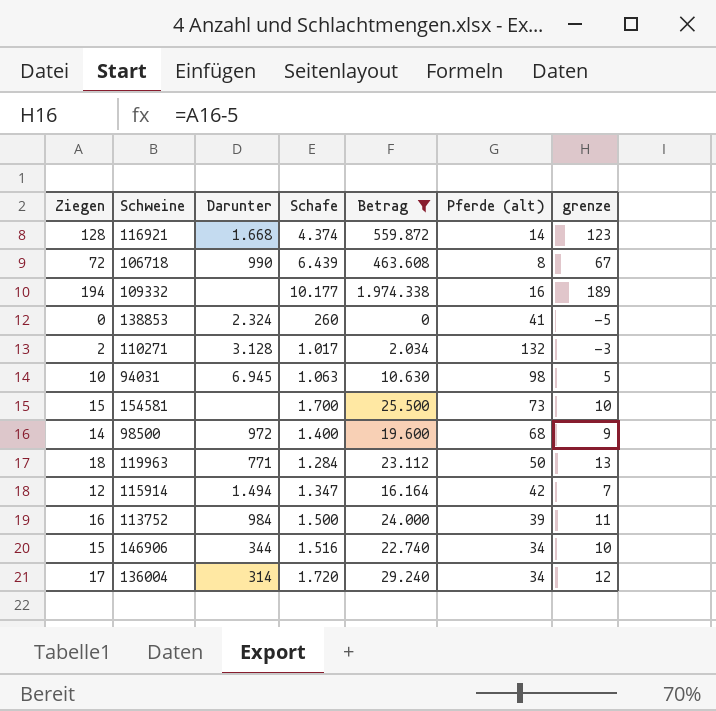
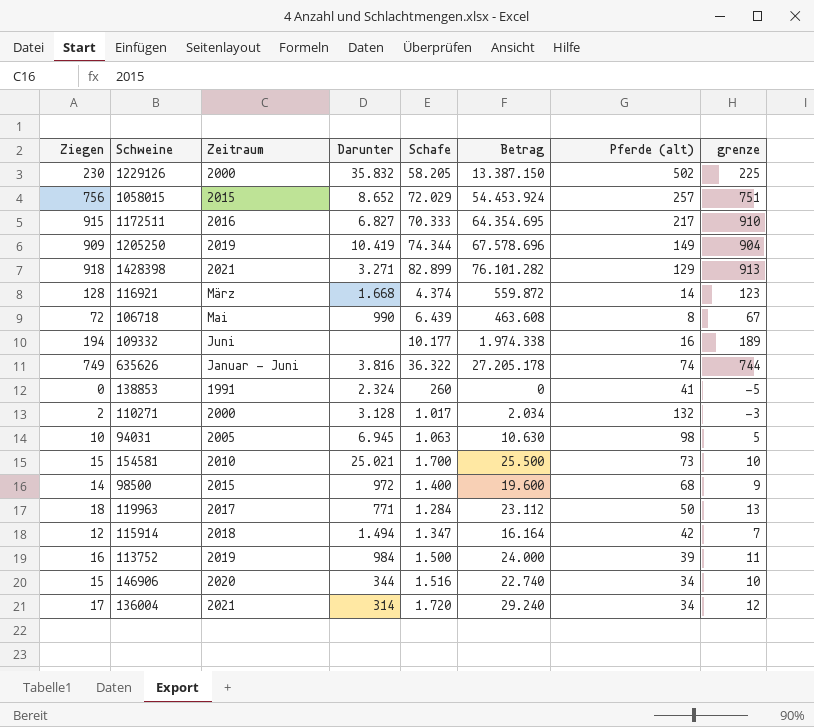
filter: Betrag <= 1.974.338 -> none
column Zeitraum | position: none -> 3
154581 | Darunter: none -> 25.021

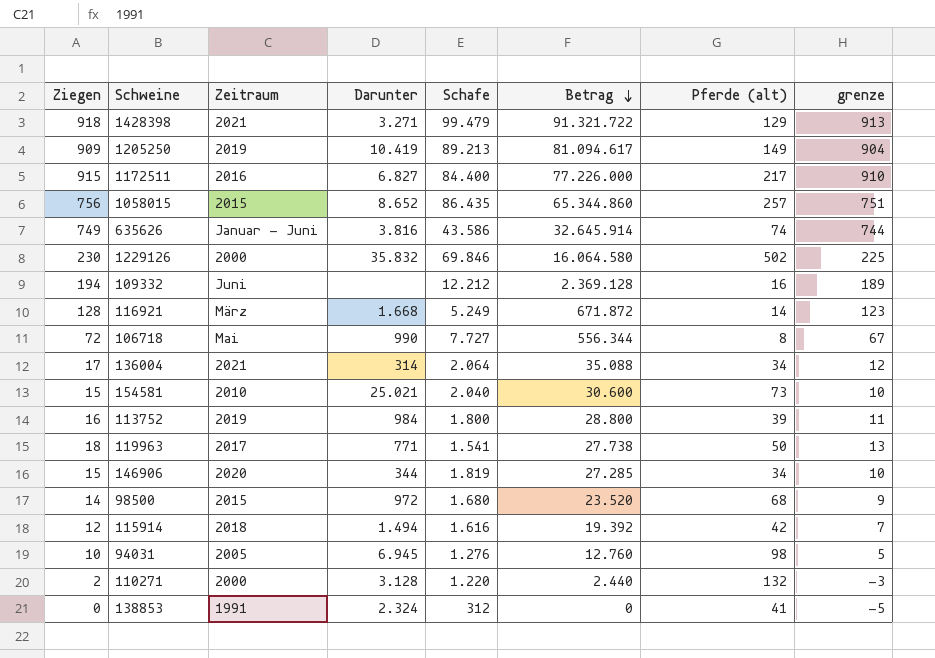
row order: none -> Betrag descending
1428398 | Schafe: 82.899 -> 99.479
1428398 | Betrag: 76.101.282 -> 91.321.722
1205250 | Schafe: 74.344 -> 89.213
1205250 | Betrag: 67.578.696 -> 81.094.617
1172511 | Schafe: 70.333 -> 84.400
1172511 | Betrag: 64.354.695 -> 77.226.000
1058015 | Schafe: 72.029 -> 86.435
1058015 | Betrag: 54.453.924 -> 65.344.860
635626 | Schafe: 36.322 -> 43.586
635626 | Betrag: 27.205.178 -> 32.645.914
1229126 | Schafe: 58.205 -> 69.846
1229126 | Betrag: 13.387.150 -> 16.064.580
109332 | Schafe: 10.177 -> 12.212
109332 | Betrag: 1.974.338 -> 2.369.128
116921 | Schafe: 4.374 -> 5.249
116921 | Betrag: 559.872 -> 671.872
106718 | Schafe: 6.439 -> 7.727
106718 | Betrag: 463.608 -> 556.344
136004 | Schafe: 1.720 -> 2.064
136004 | Betrag: 29.240 -> 35.088
154581 | Schafe: 1.700 -> 2.040
154581 | Betrag: 25.500 -> 30.600
113752 | Schafe: 1.500 -> 1.800
113752 | Betrag: 24.000 -> 28.800
119963 | Schafe: 1.284 -> 1.541
119963 | Betrag: 23.112 -> 27.738
146906 | Schafe: 1.516 -> 1.819
146906 | Betrag: 22.740 -> 27.285
98500 | Schafe: 1.400 -> 1.680
98500 | Betrag: 19.600 -> 23.520
115914 | Schafe: 1.347 -> 1.616
115914 | Betrag: 16.164 -> 19.392
94031 | Schafe: 1.063 -> 1.276
94031 | Betrag: 10.630 -> 12.760
110271 | Schafe: 1.017 -> 1.220
110271 | Betrag: 2.034 -> 2.440
138853 | Schafe: 260 -> 312

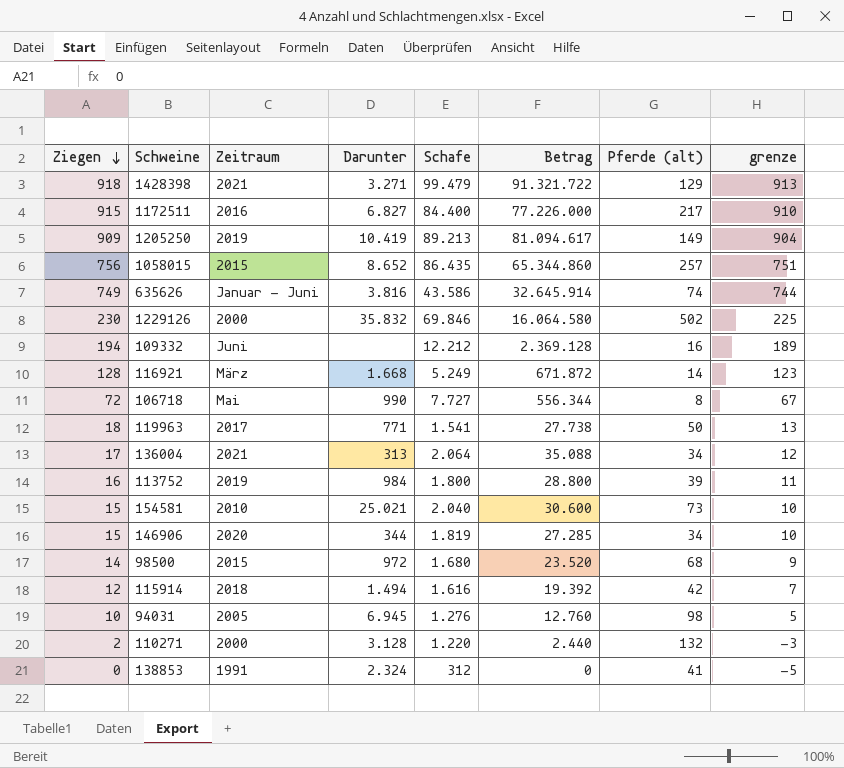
row order: Betrag descending -> Ziegen descending
136004 | Darunter: 314 -> 313

